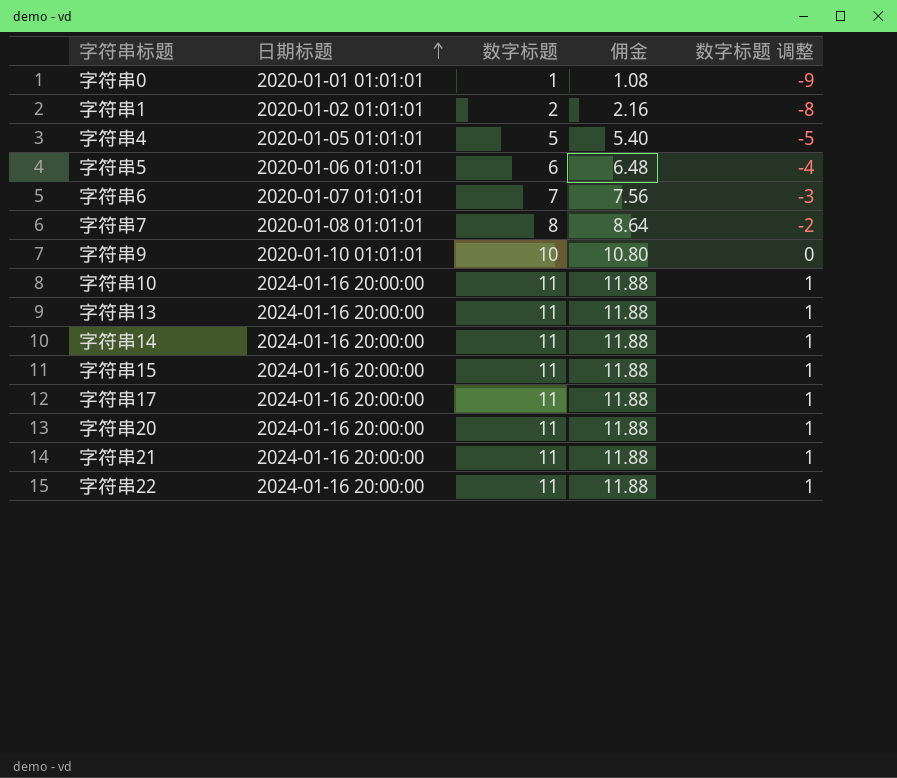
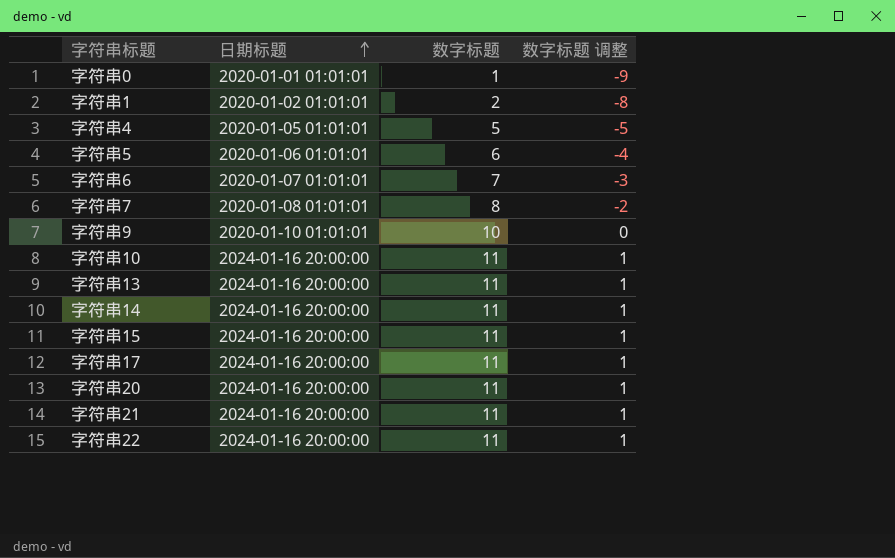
column 佣金 | formula: [数字标题] * 1.08 -> none

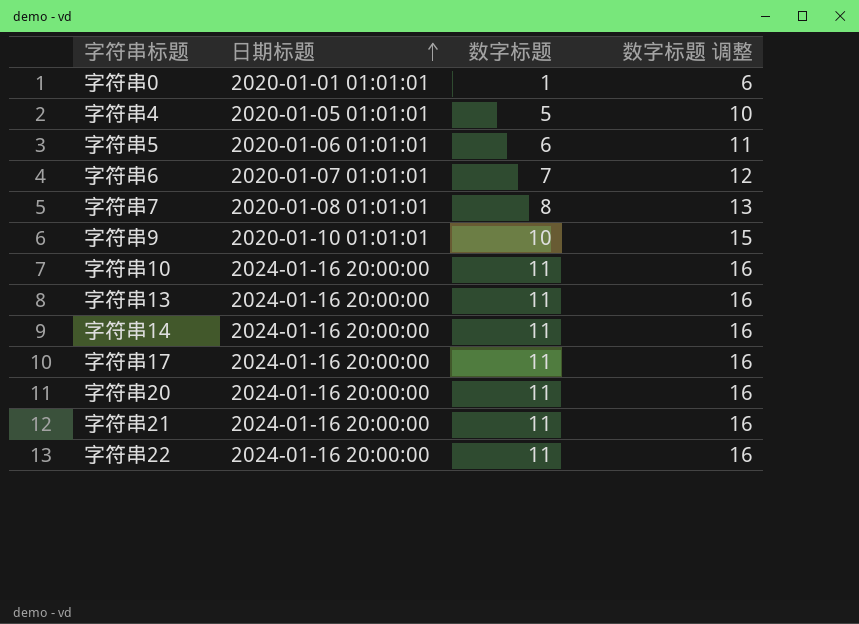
column 数字标题 调整 | formula: [数字标题] - 10 -> [数字标题] + 5
row 字符串1: 2020-01-02 01:01:01 | 2 | -8 -> none
row 字符串15: 2024-01-16 20:00:00 | 11 | 1 -> none

